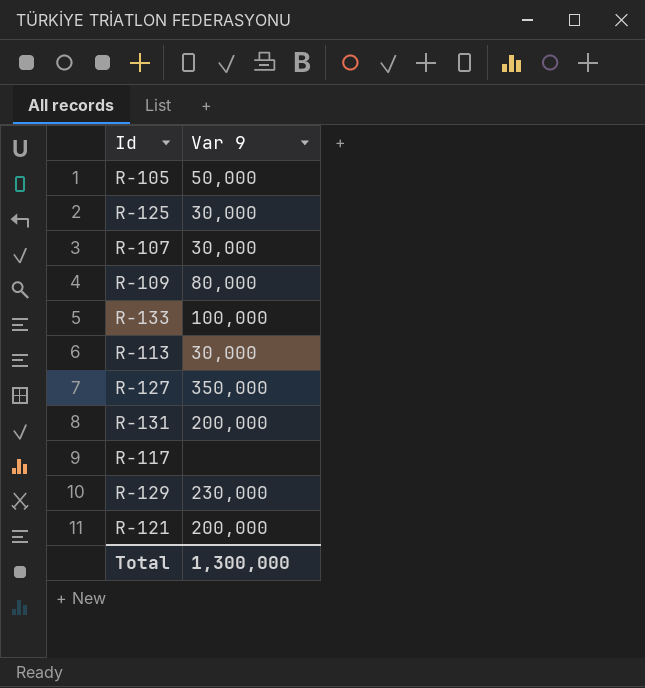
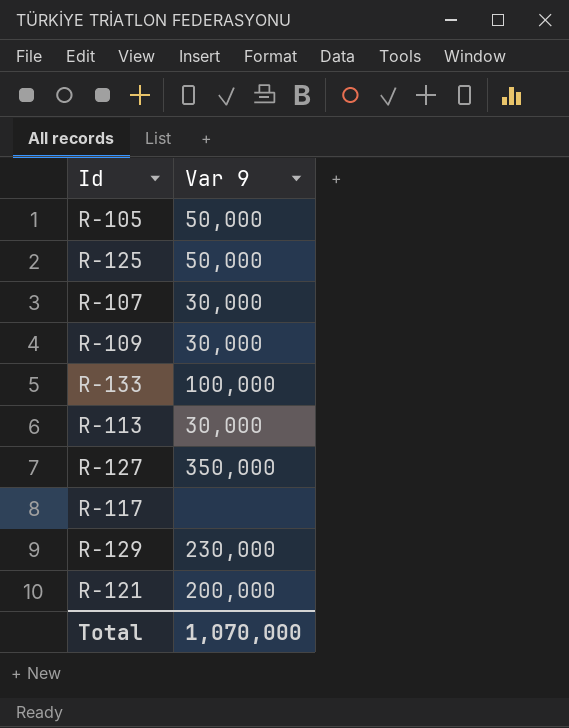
row R-131: 200,000 -> none
R-125 | Var 9: 30,000 -> 50,000
R-109 | Var 9: 80,000 -> 30,000
Total | Var 9: 1,300,000 -> 1,070,000

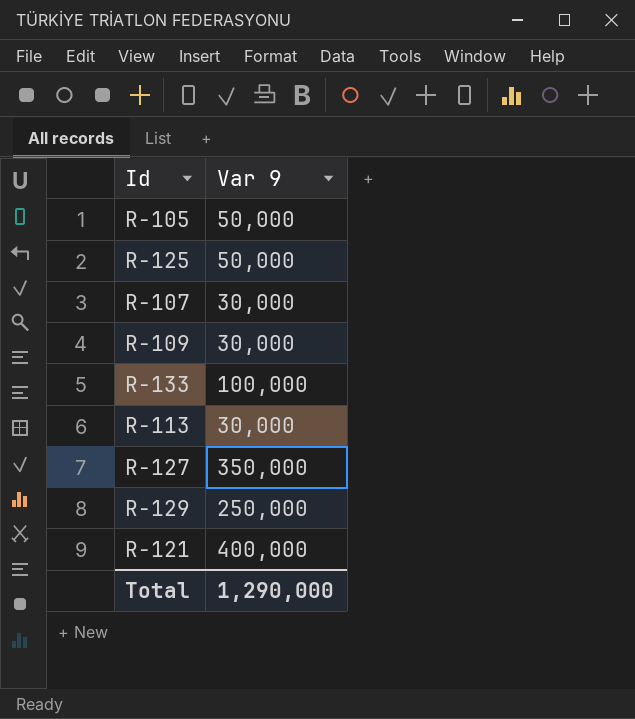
row R-117: none -> none
R-129 | Var 9: 230,000 -> 250,000
R-121 | Var 9: 200,000 -> 400,000
Total | Var 9: 1,070,000 -> 1,290,000

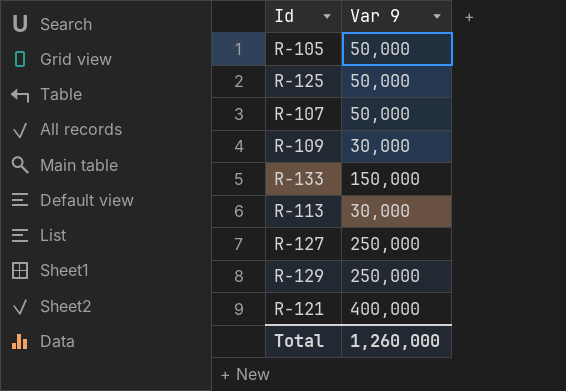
R-107 | Var 9: 30,000 -> 50,000
R-133 | Var 9: 100,000 -> 150,000
R-127 | Var 9: 350,000 -> 250,000
Total | Var 9: 1,290,000 -> 1,260,000

